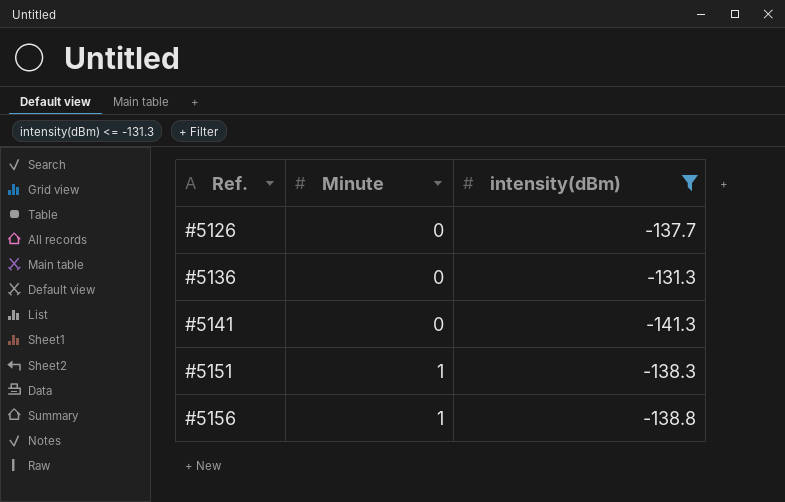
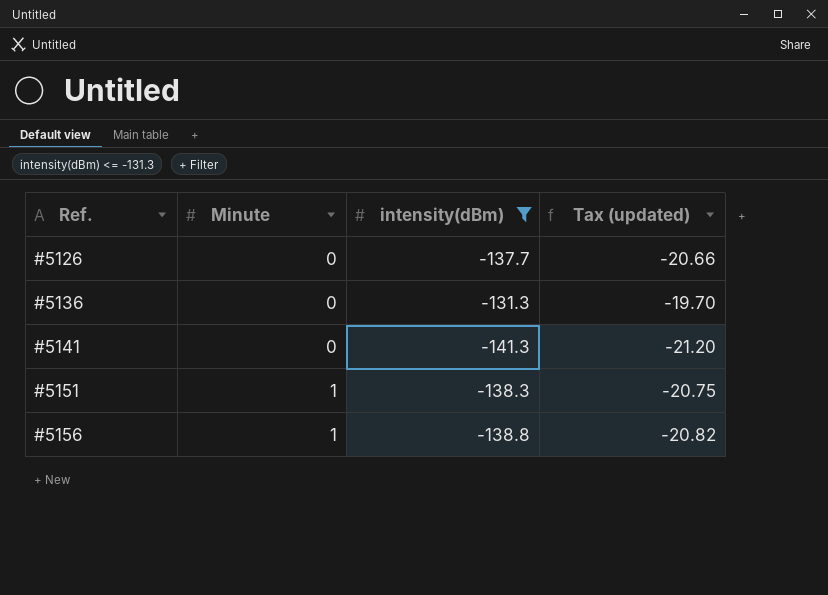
column Tax (updated) | formula: none -> [intensity(dBm)] * 0.15

